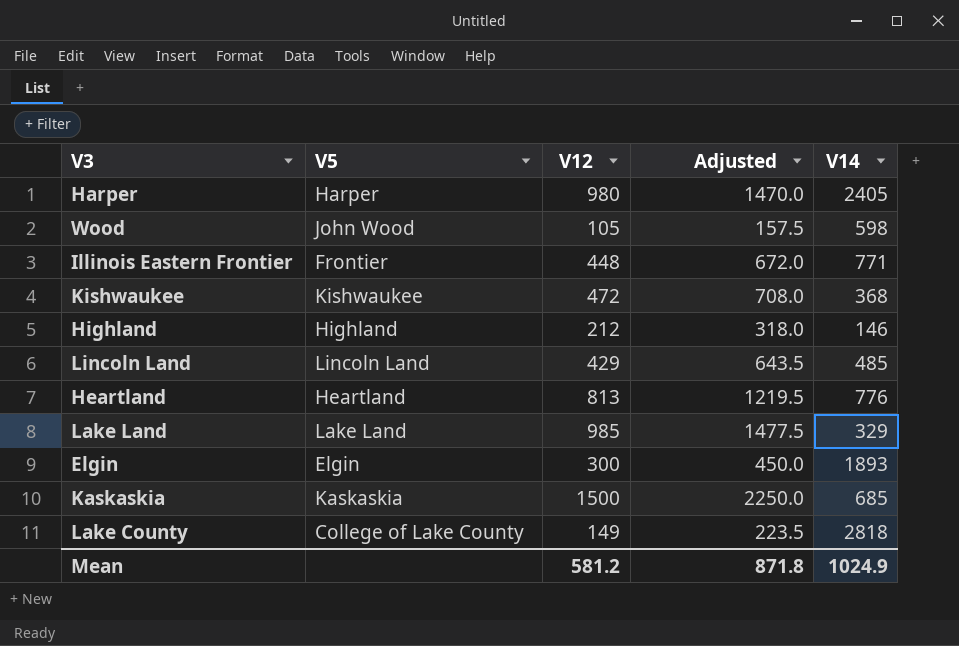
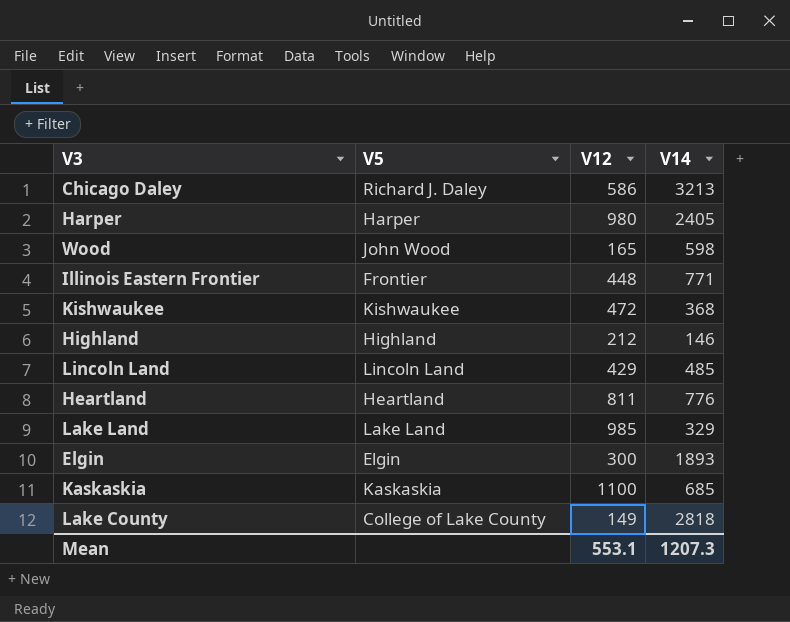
column Adjusted | formula: [V12] * 1.5 -> none
row Chicago Daley: none -> Richard J. Daley | 586 | 3213
Wood | V12: 105 -> 165
Heartland | V12: 813 -> 811
Kaskaskia | V12: 1500 -> 1100
Mean | V12: 581.2 -> 553.1
Mean | V14: 1024.9 -> 1207.3

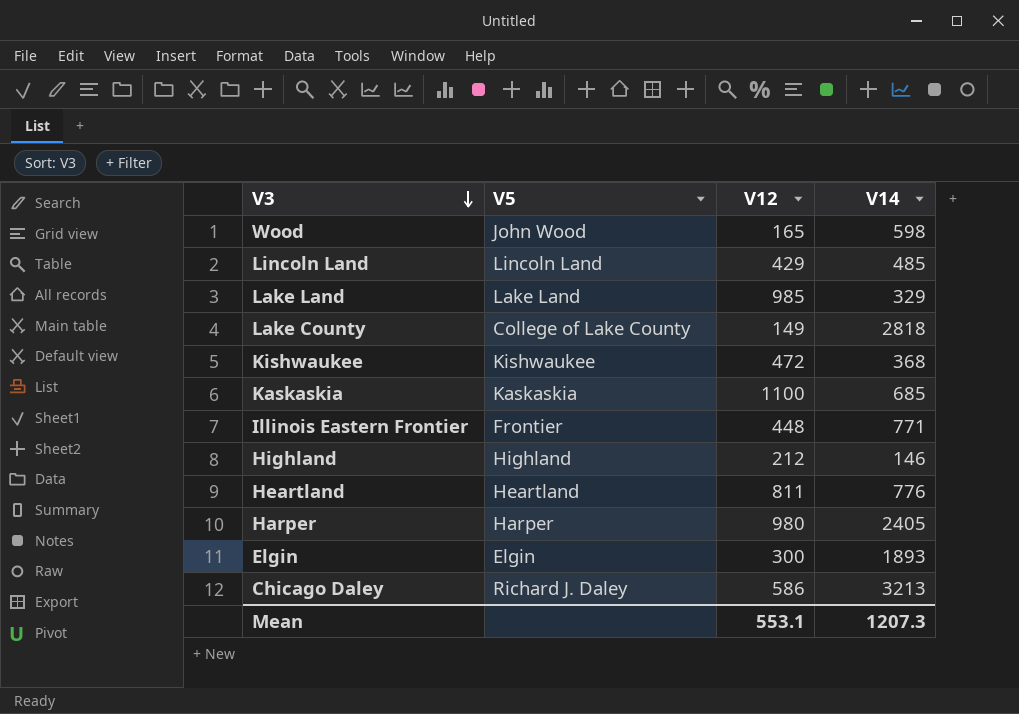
row order: none -> V3 descending

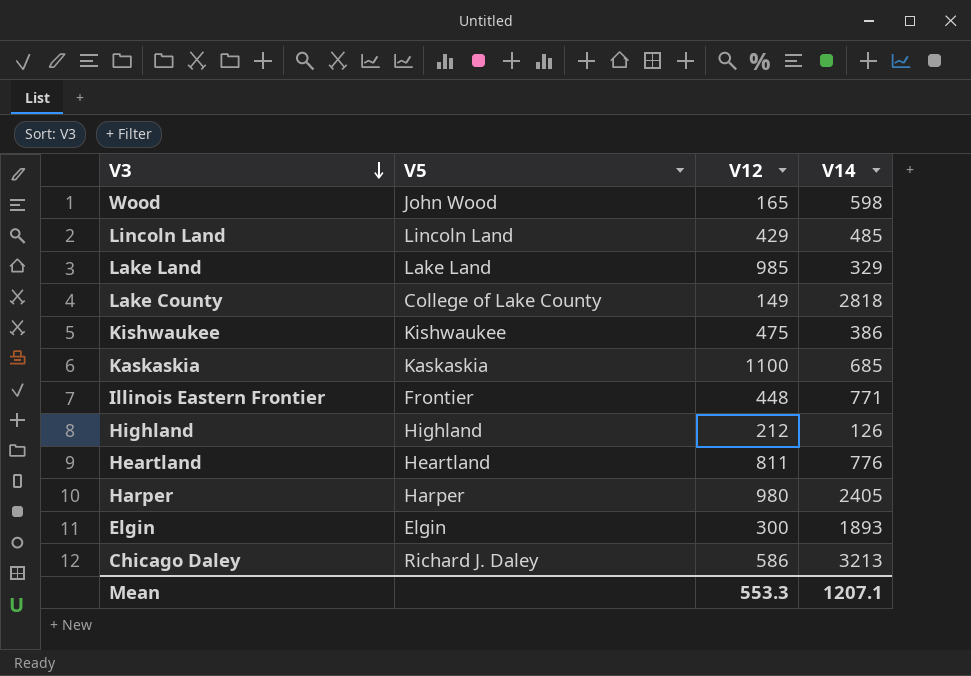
Kishwaukee | V12: 472 -> 475
Kishwaukee | V14: 368 -> 386
Highland | V14: 146 -> 126
Mean | V12: 553.1 -> 553.3
Mean | V14: 1207.3 -> 1207.1

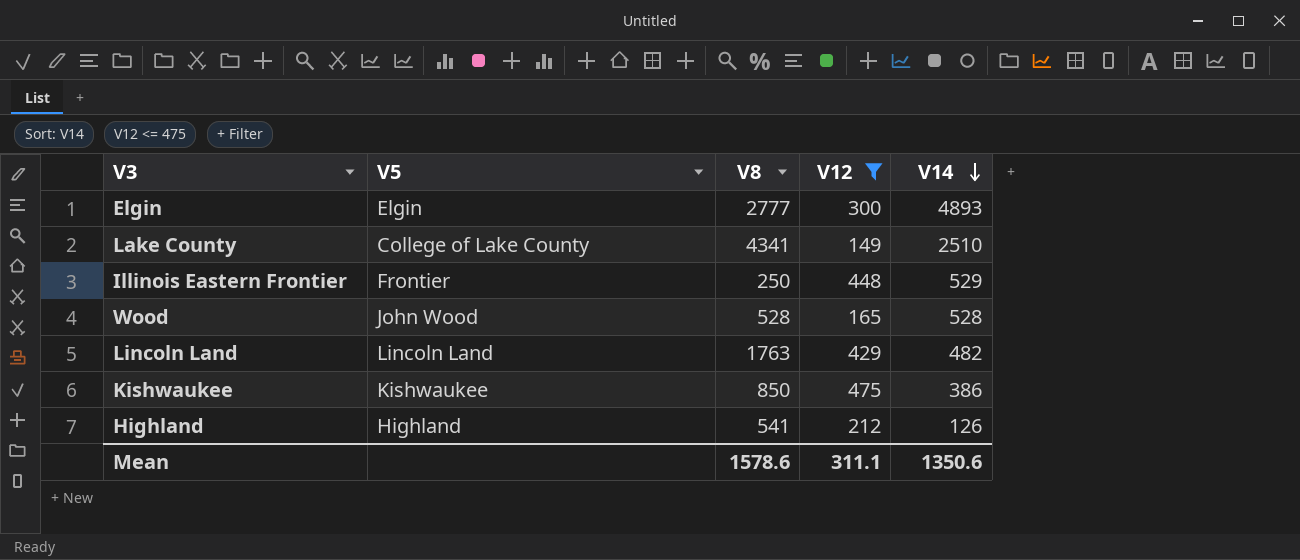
filter: none -> V12 <= 475
row order: V3 descending -> V14 descending
column V8 | position: none -> 3
Elgin | V14: 1893 -> 4893
Lake County | V14: 2818 -> 2510
Illinois Eastern Frontier | V14: 771 -> 529
Wood | V14: 598 -> 528
Lincoln Land | V14: 485 -> 482
Mean | V12: 553.3 -> 311.1
Mean | V14: 1207.1 -> 1350.6

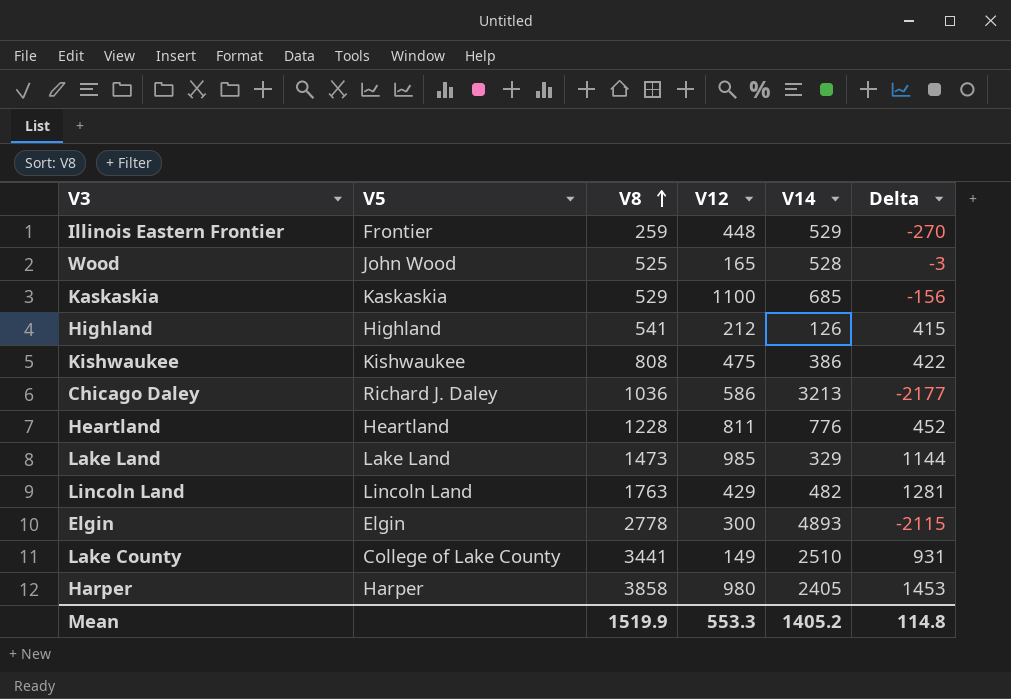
filter: V12 <= 475 -> none
row order: V14 descending -> V8 ascending
column Delta | formula: none -> [V8] - [V14]
Illinois Eastern Frontier | V8: 250 -> 259
Wood | V8: 528 -> 525
Kishwaukee | V8: 850 -> 808
Elgin | V8: 2777 -> 2778
Lake County | V8: 4341 -> 3441
Mean | V8: 1578.6 -> 1519.9
Mean | V12: 311.1 -> 553.3
Mean | V14: 1350.6 -> 1405.2

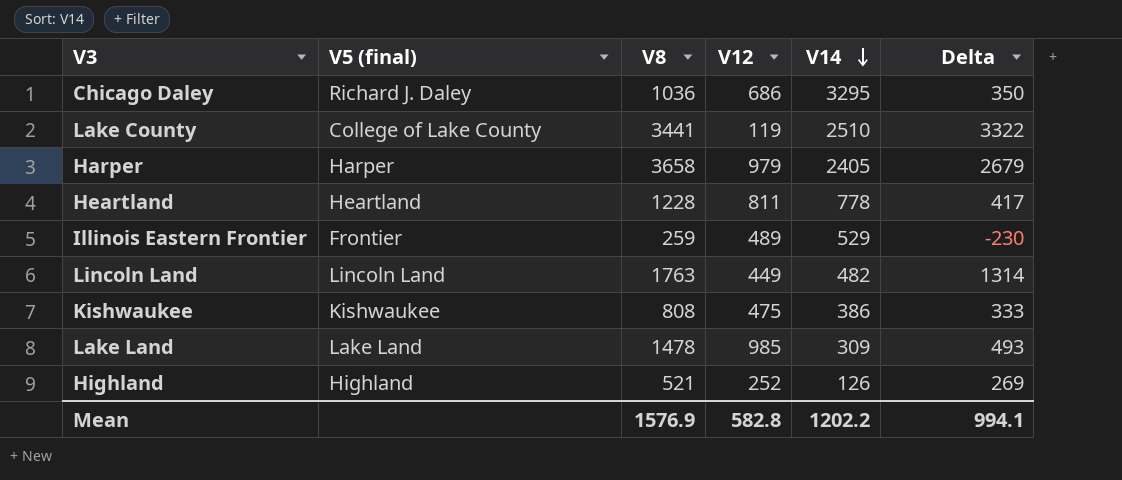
row order: V8 ascending -> V14 descending
column name: V5 -> V5 (final)
column Delta | formula: [V8] - [V14] -> [V8] - [V12]
row Wood: John Wood | 525 | 165 | 528 | -3 -> none
row Kaskaskia: Kaskaskia | 529 | 1100 | 685 | -156 -> none
row Elgin: Elgin | 2778 | 300 | 4893 | -2115 -> none
Chicago Daley | V12: 586 -> 686
Chicago Daley | V14: 3213 -> 3295
Lake County | V12: 149 -> 119
Harper | V8: 3858 -> 3658
Harper | V12: 980 -> 979
Heartland | V14: 776 -> 778
Illinois Eastern Frontier | V12: 448 -> 489
Lincoln Land | V12: 429 -> 449
Lake Land | V8: 1473 -> 1478
Lake Land | V14: 329 -> 309
Highland | V8: 541 -> 521
Highland | V12: 212 -> 252
Mean | V8: 1519.9 -> 1576.9
Mean | V12: 553.3 -> 582.8
Mean | V14: 1405.2 -> 1202.2
Mean | Delta: 114.8 -> 994.1

